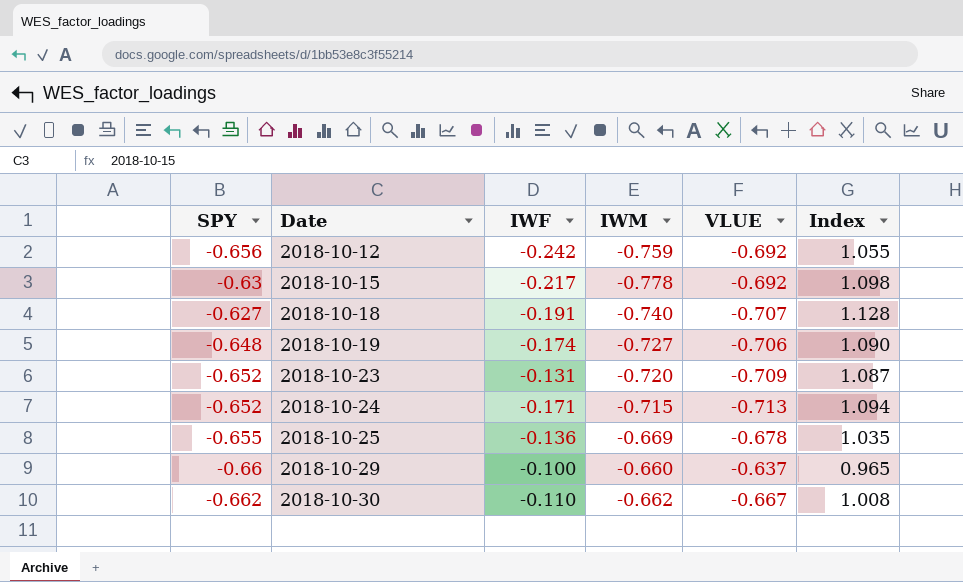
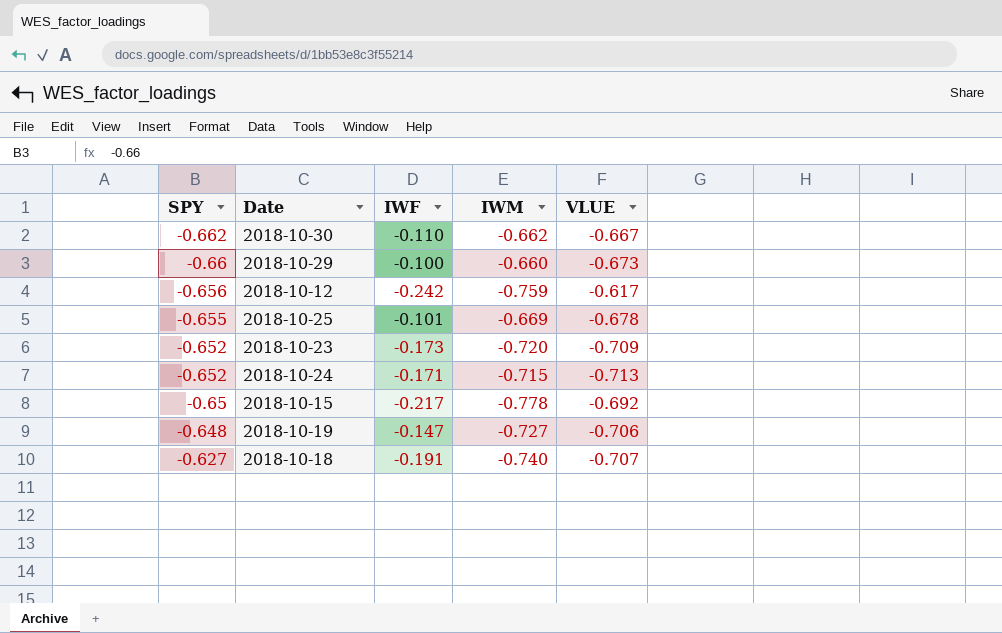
row order: Date ascending -> SPY ascending
column Index | formula: [VLUE] / [SPY] -> none
2018-10-29 | VLUE: -0.637 -> -0.673
2018-10-12 | VLUE: -0.692 -> -0.617
2018-10-25 | IWF: -0.136 -> -0.101
2018-10-23 | IWF: -0.131 -> -0.173
2018-10-15 | SPY: -0.63 -> -0.65
2018-10-19 | IWF: -0.174 -> -0.147

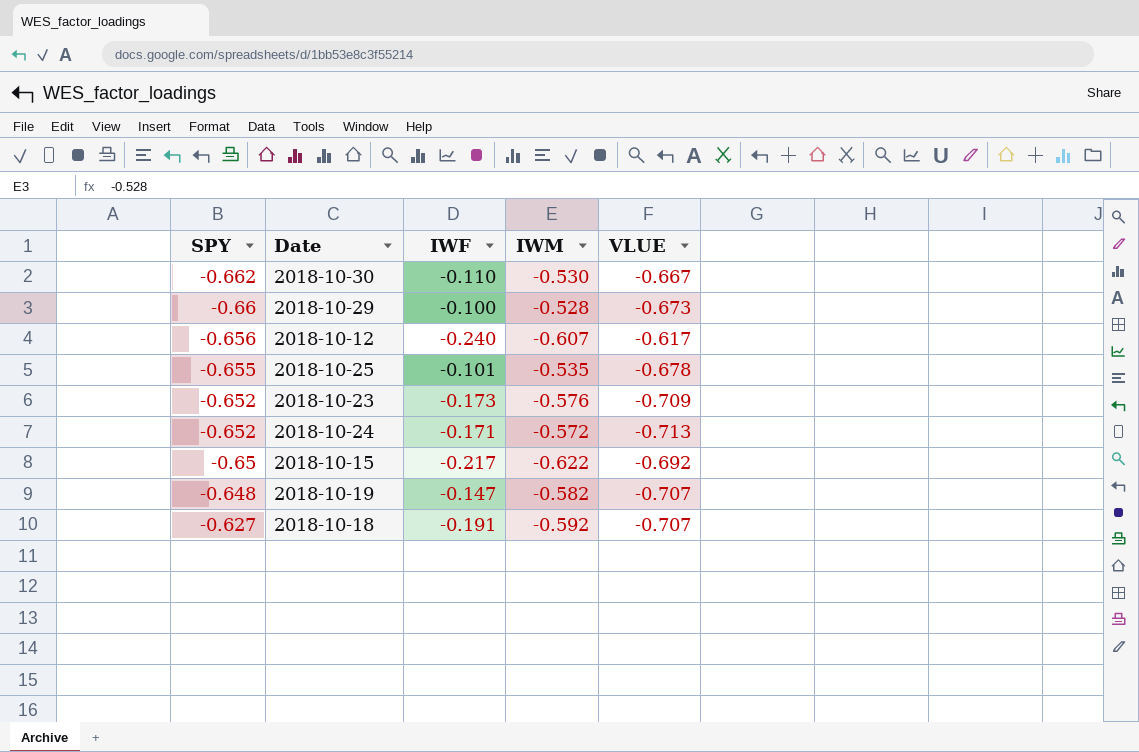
2018-10-30 | IWM: -0.662 -> -0.530
2018-10-29 | IWM: -0.660 -> -0.528
2018-10-12 | IWF: -0.242 -> -0.240
2018-10-12 | IWM: -0.759 -> -0.607
2018-10-25 | IWM: -0.669 -> -0.535
2018-10-23 | IWM: -0.720 -> -0.576
2018-10-24 | IWM: -0.715 -> -0.572
2018-10-15 | IWM: -0.778 -> -0.622
2018-10-19 | IWM: -0.727 -> -0.582
2018-10-19 | VLUE: -0.706 -> -0.707
2018-10-18 | IWM: -0.740 -> -0.592

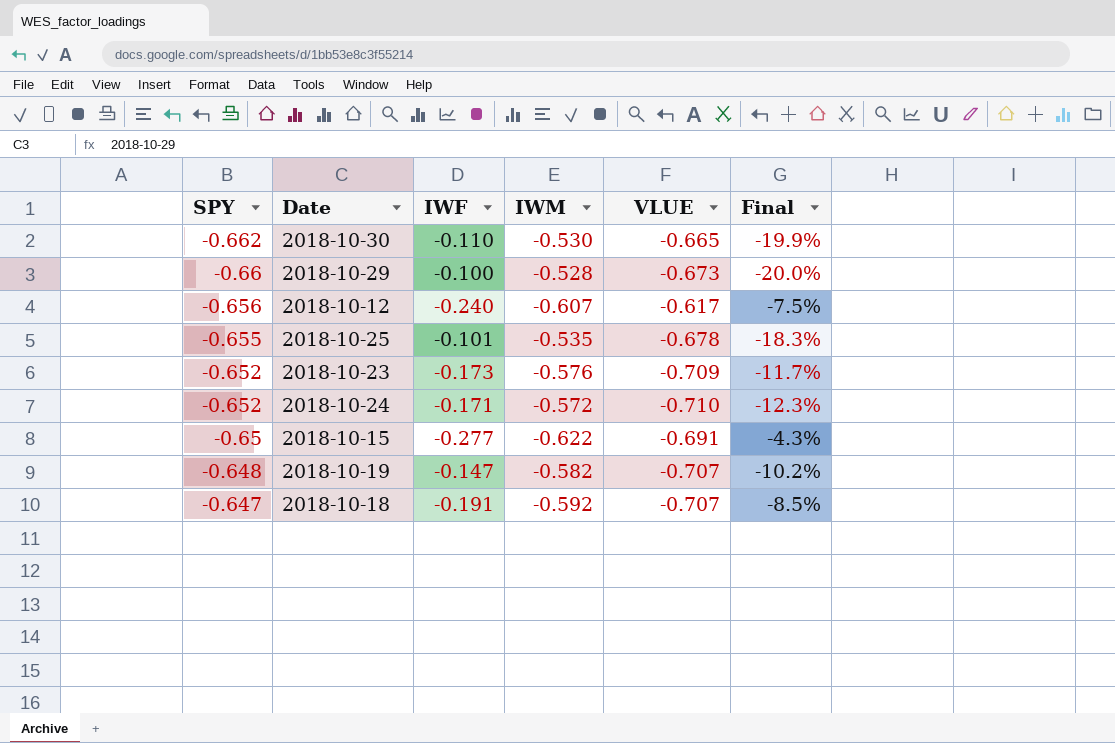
column Final | formula: none -> ([IWM] - [SPY]) / [SPY]
2018-10-30 | VLUE: -0.667 -> -0.665
2018-10-24 | VLUE: -0.713 -> -0.710
2018-10-15 | IWF: -0.217 -> -0.277
2018-10-15 | VLUE: -0.692 -> -0.691
2018-10-18 | SPY: -0.627 -> -0.647

